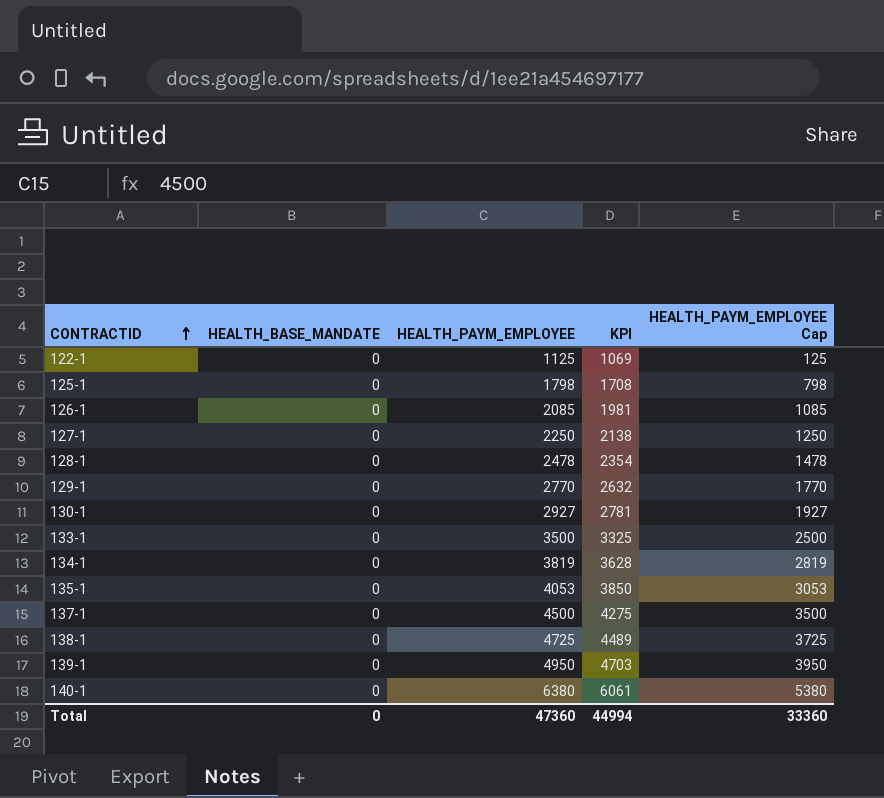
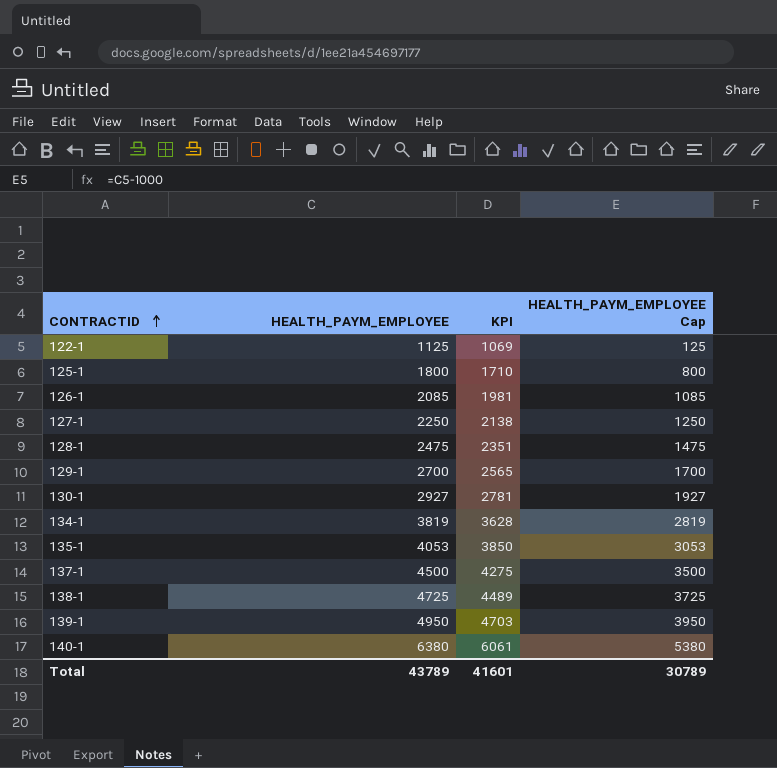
column HEALTH_BASE_MANDATE | position: 2 -> none
row 133-1: 0 | 3500 | 3325 | 2500 -> none
125-1 | HEALTH_PAYM_EMPLOYEE: 1798 -> 1800
125-1 | KPI: 1708 -> 1710
125-1 | HEALTH_PAYM_EMPLOYEE Cap: 798 -> 800
128-1 | HEALTH_PAYM_EMPLOYEE: 2478 -> 2475
128-1 | KPI: 2354 -> 2351
128-1 | HEALTH_PAYM_EMPLOYEE Cap: 1478 -> 1475
129-1 | HEALTH_PAYM_EMPLOYEE: 2770 -> 2700
129-1 | KPI: 2632 -> 2565
129-1 | HEALTH_PAYM_EMPLOYEE Cap: 1770 -> 1700
Total | HEALTH_PAYM_EMPLOYEE: 47360 -> 43789
Total | KPI: 44994 -> 41601
Total | HEALTH_PAYM_EMPLOYEE Cap: 33360 -> 30789

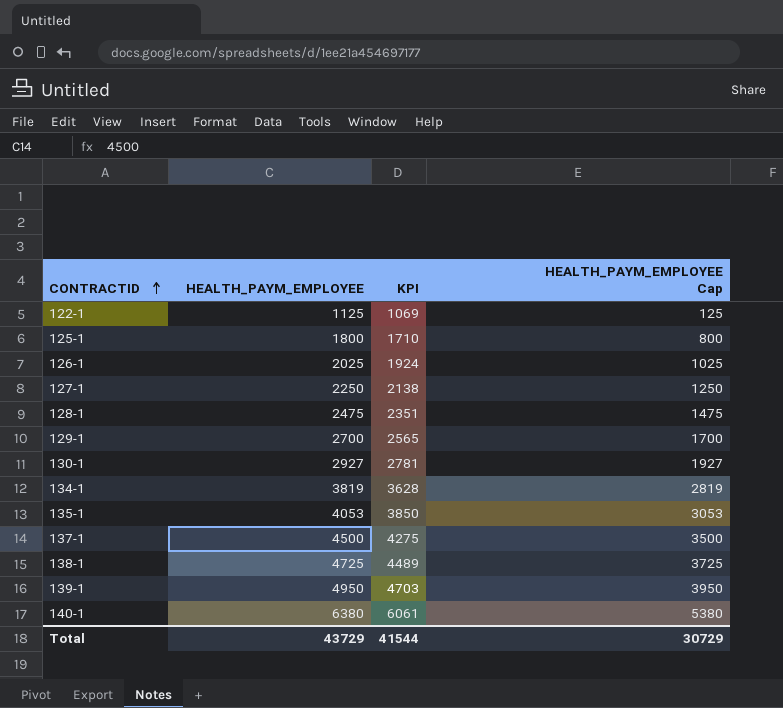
126-1 | HEALTH_PAYM_EMPLOYEE: 2085 -> 2025
126-1 | KPI: 1981 -> 1924
126-1 | HEALTH_PAYM_EMPLOYEE Cap: 1085 -> 1025
Total | HEALTH_PAYM_EMPLOYEE: 43789 -> 43729
Total | KPI: 41601 -> 41544
Total | HEALTH_PAYM_EMPLOYEE Cap: 30789 -> 30729

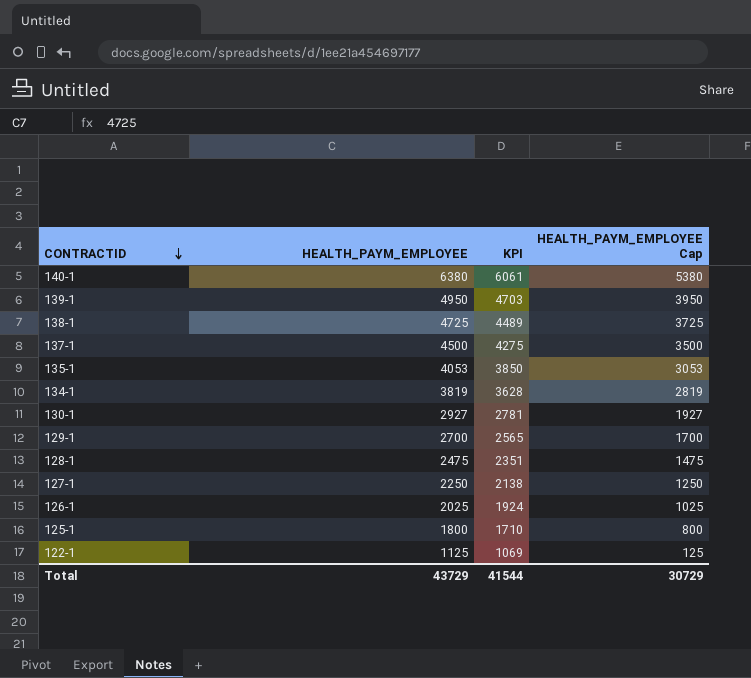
row order: CONTRACTID ascending -> CONTRACTID descending

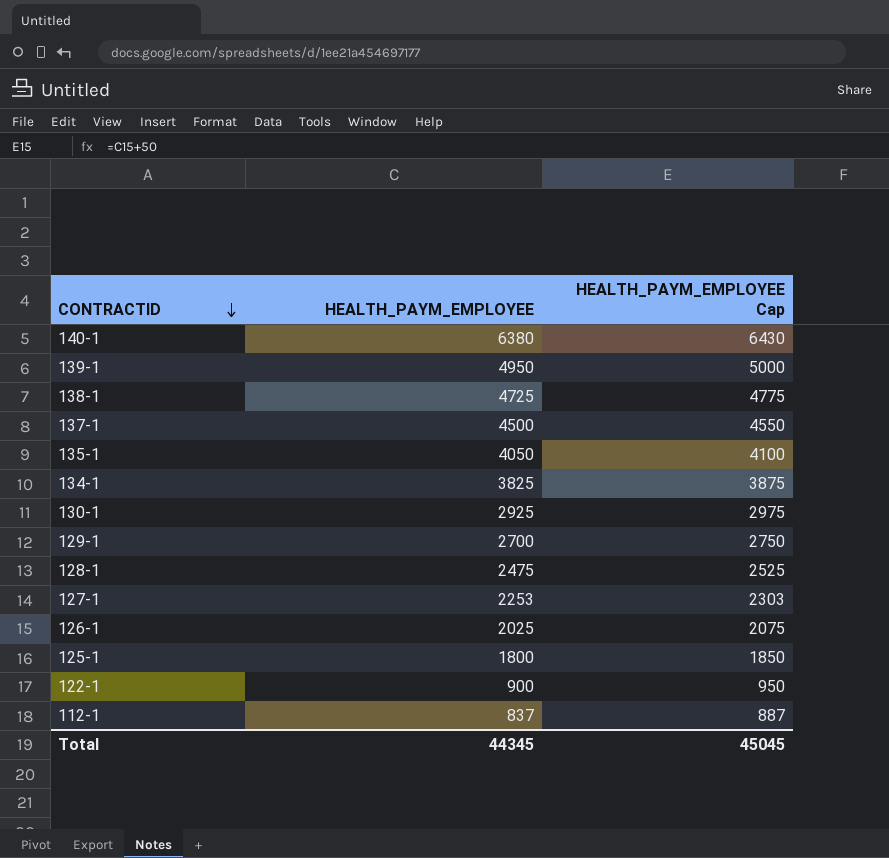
column KPI | formula: [HEALTH_PAYM_EMPLOYEE] * 0.95 -> none
column HEALTH_PAYM_EMPLOYEE Cap | formula: [HEALTH_PAYM_EMPLOYEE] - 1000 -> [HEALTH_PAYM_EMPLOYEE] + 50
135-1 | HEALTH_PAYM_EMPLOYEE: 4053 -> 4050
134-1 | HEALTH_PAYM_EMPLOYEE: 3819 -> 3825
130-1 | HEALTH_PAYM_EMPLOYEE: 2927 -> 2925
127-1 | HEALTH_PAYM_EMPLOYEE: 2250 -> 2253
122-1 | HEALTH_PAYM_EMPLOYEE: 1125 -> 900
row 112-1: none -> 837 | 887
Total | HEALTH_PAYM_EMPLOYEE: 43729 -> 44345
Total | HEALTH_PAYM_EMPLOYEE Cap: 30729 -> 45045

